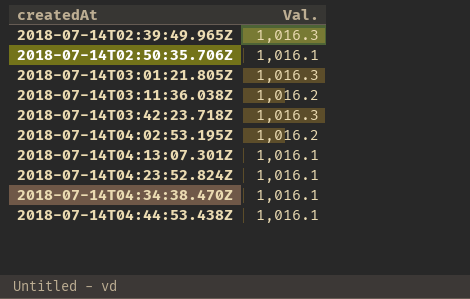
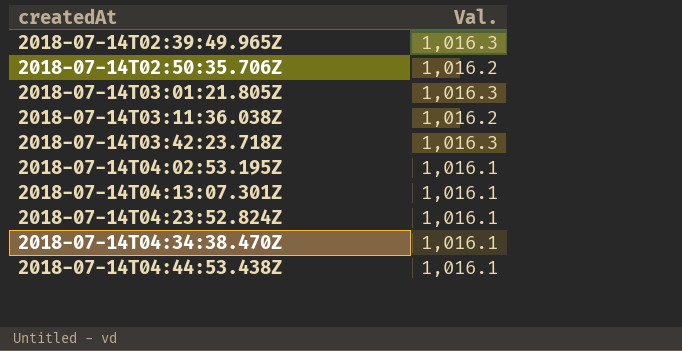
2018-07-14T02:50:35.706Z | Val.: 1,016.1 -> 1,016.2
2018-07-14T04:02:53.195Z | Val.: 1,016.2 -> 1,016.1

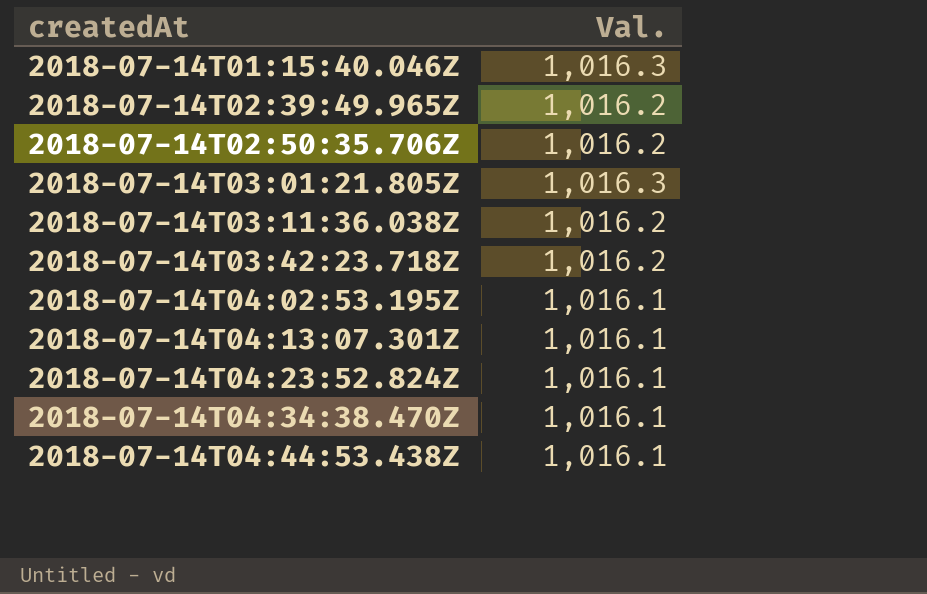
row 2018-07-14T01:15:40.046Z: none -> 1,016.3
2018-07-14T02:39:49.965Z | Val.: 1,016.3 -> 1,016.2
2018-07-14T03:42:23.718Z | Val.: 1,016.3 -> 1,016.2

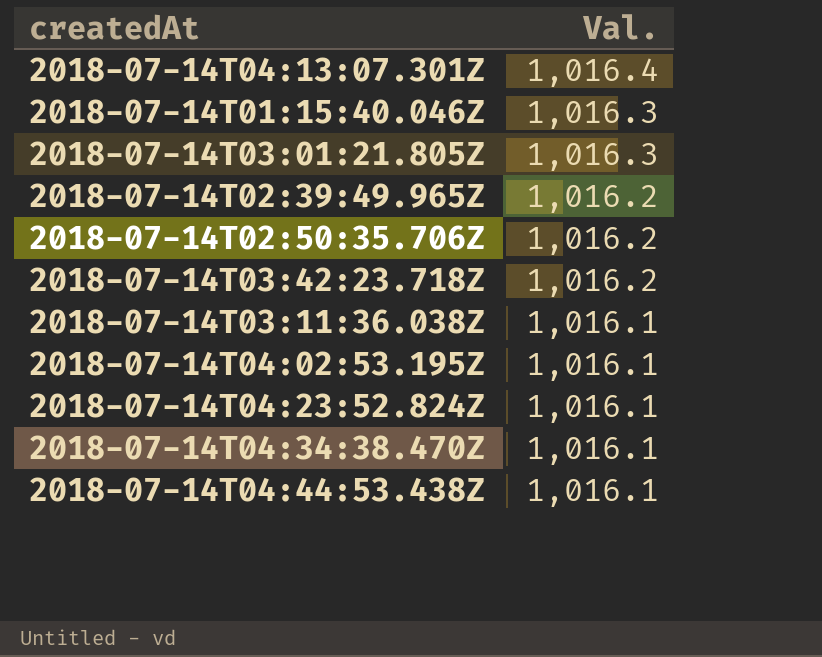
row order: createdAt ascending -> Val. descending
2018-07-14T04:13:07.301Z | Val.: 1,016.1 -> 1,016.4
2018-07-14T03:11:36.038Z | Val.: 1,016.2 -> 1,016.1

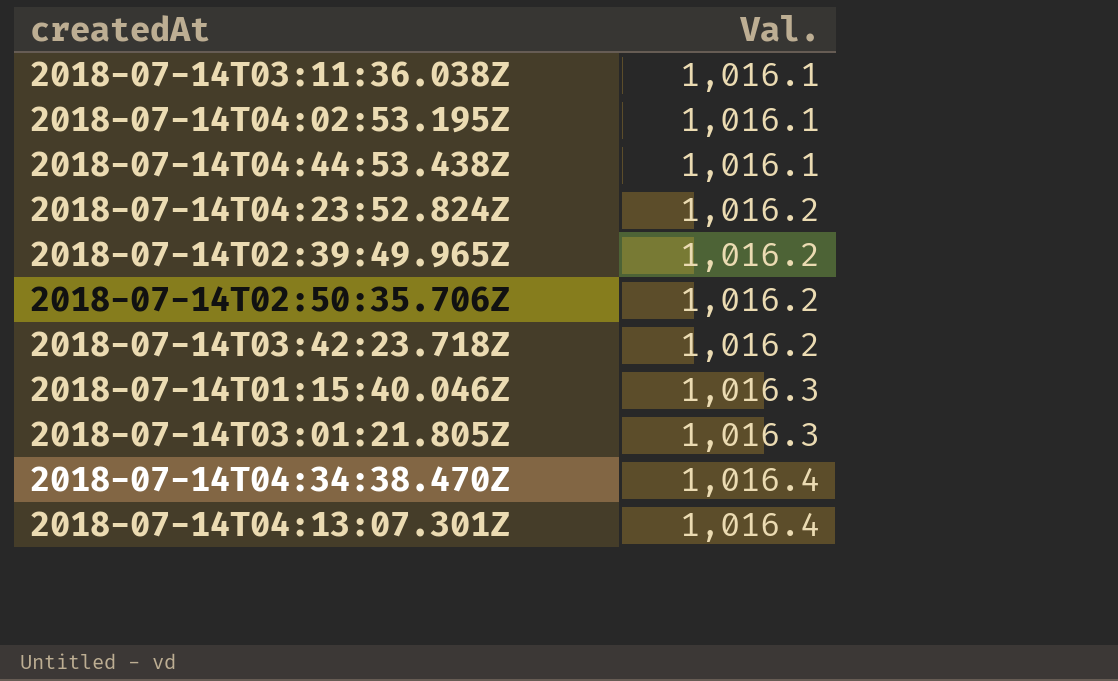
row order: Val. descending -> Val. ascending
2018-07-14T04:23:52.824Z | Val.: 1,016.1 -> 1,016.2
2018-07-14T04:34:38.470Z | Val.: 1,016.1 -> 1,016.4

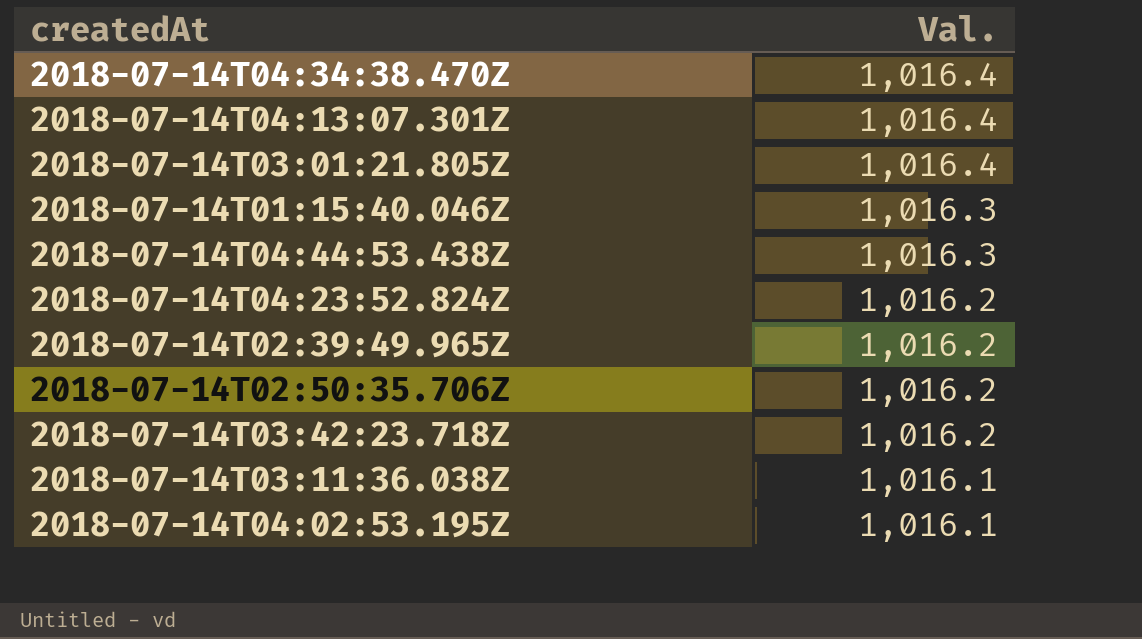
row order: Val. ascending -> Val. descending
2018-07-14T03:01:21.805Z | Val.: 1,016.3 -> 1,016.4
2018-07-14T04:44:53.438Z | Val.: 1,016.1 -> 1,016.3

